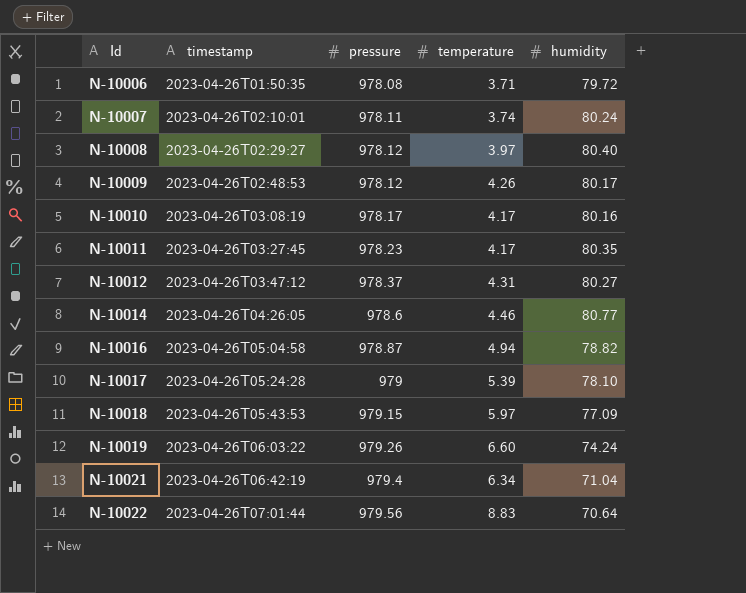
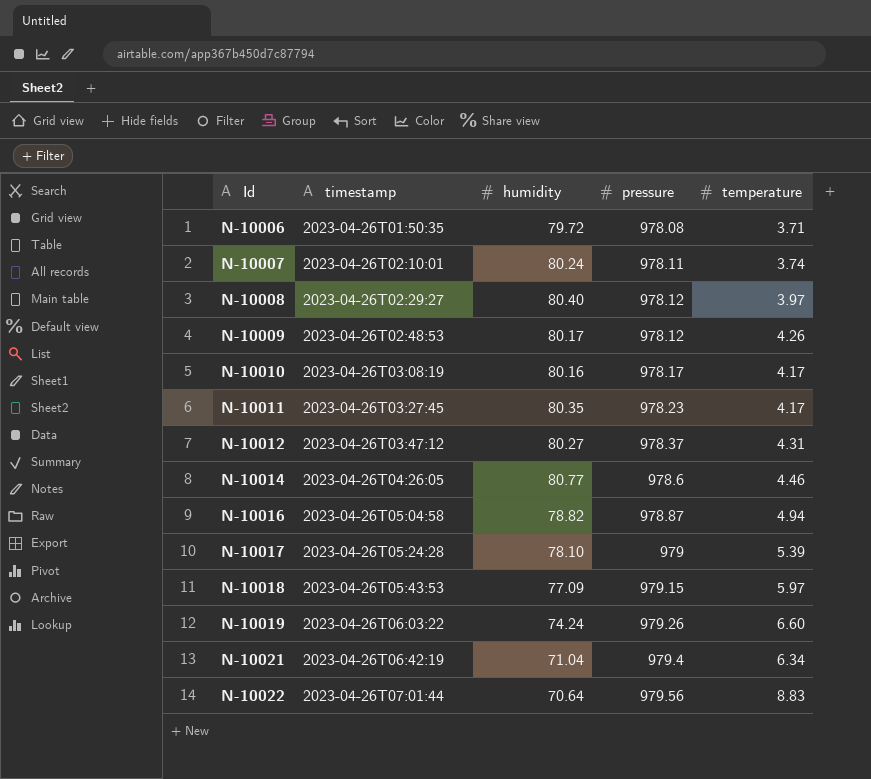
column humidity | position: 5 -> 3

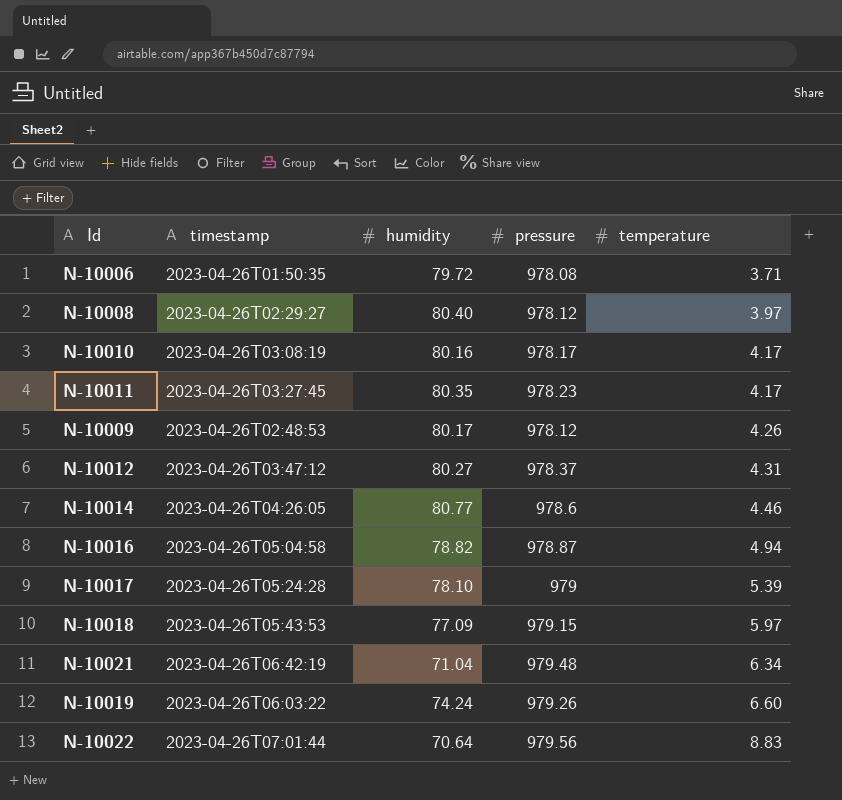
row order: Id ascending -> temperature ascending
row N-10007: 2023-04-26T02:10:01 | 80.24 | 978.11 | 3.74 -> none
N-10021 | pressure: 979.4 -> 979.48

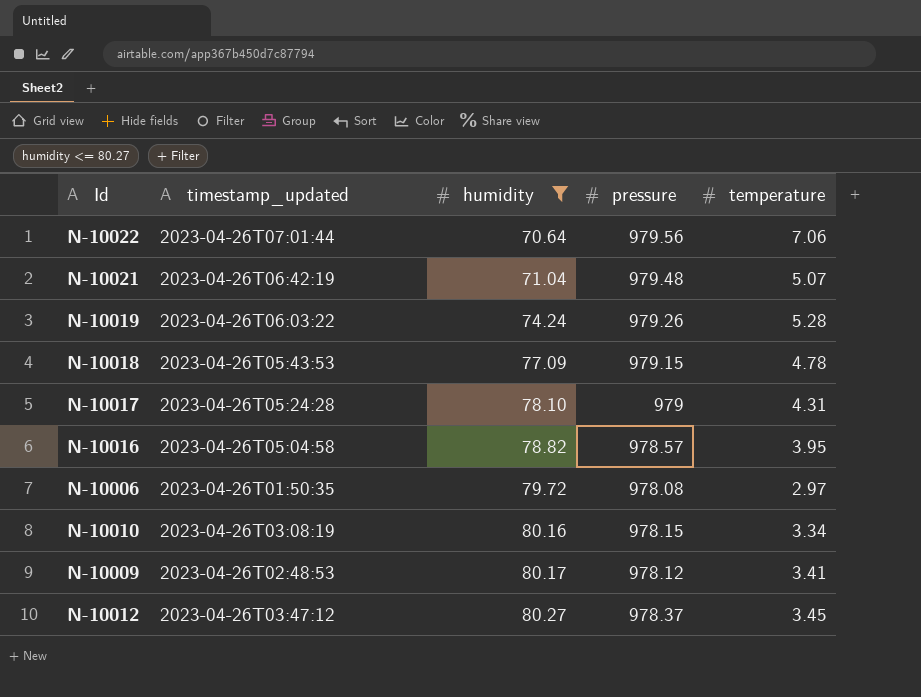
filter: none -> humidity <= 80.27
row order: temperature ascending -> humidity ascending
column name: timestamp -> timestamp_updated
N-10022 | temperature: 8.83 -> 7.06
N-10021 | temperature: 6.34 -> 5.07
N-10019 | temperature: 6.60 -> 5.28
N-10018 | temperature: 5.97 -> 4.78
N-10017 | temperature: 5.39 -> 4.31
N-10016 | pressure: 978.87 -> 978.57
N-10016 | temperature: 4.94 -> 3.95
N-10006 | temperature: 3.71 -> 2.97
N-10010 | pressure: 978.17 -> 978.15
N-10010 | temperature: 4.17 -> 3.34
N-10009 | temperature: 4.26 -> 3.41
N-10012 | temperature: 4.31 -> 3.45

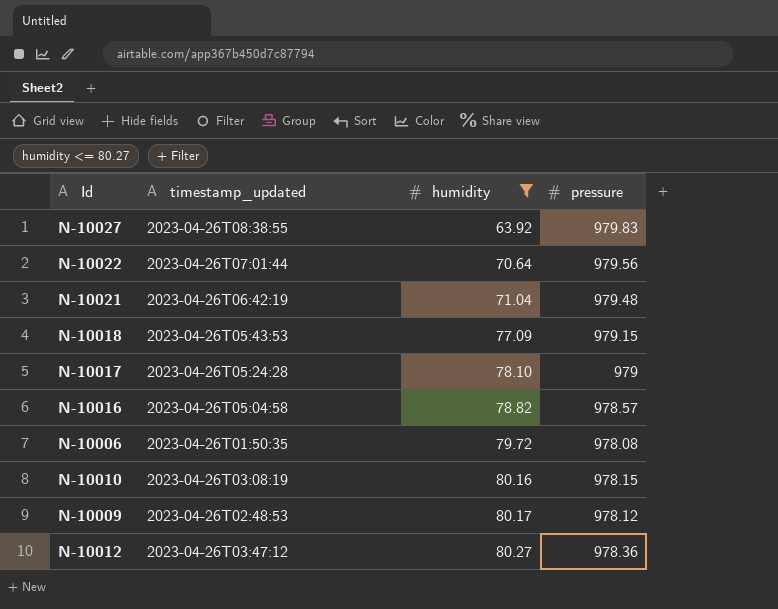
column temperature | position: 5 -> none
row N-10019: 2023-04-26T06:03:22 | 74.24 | 979.26 | 5.28 -> none
row N-10027: none -> 2023-04-26T08:38:55 | 63.92 | 979.83
N-10012 | pressure: 978.37 -> 978.36

